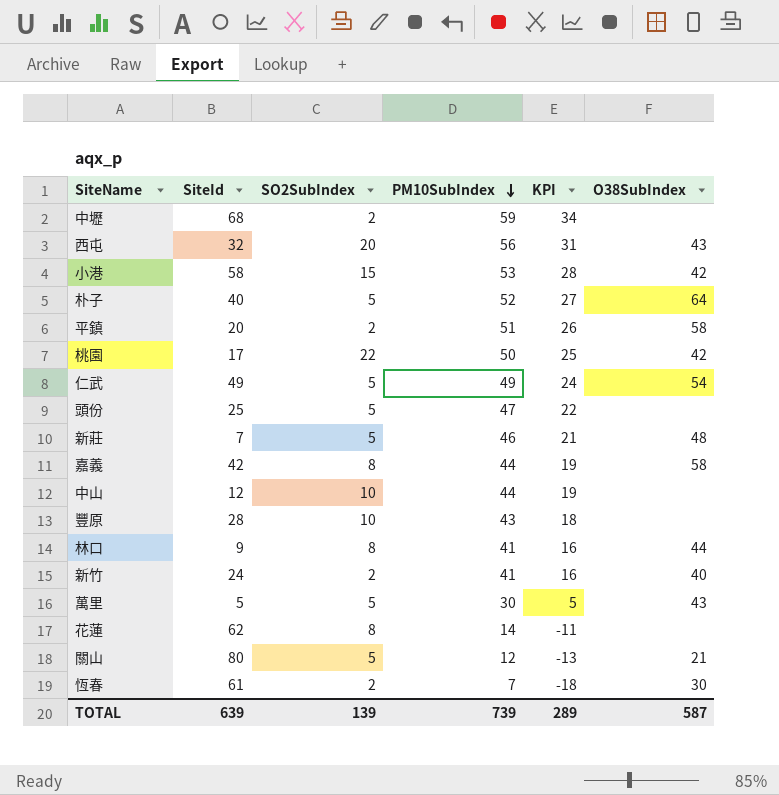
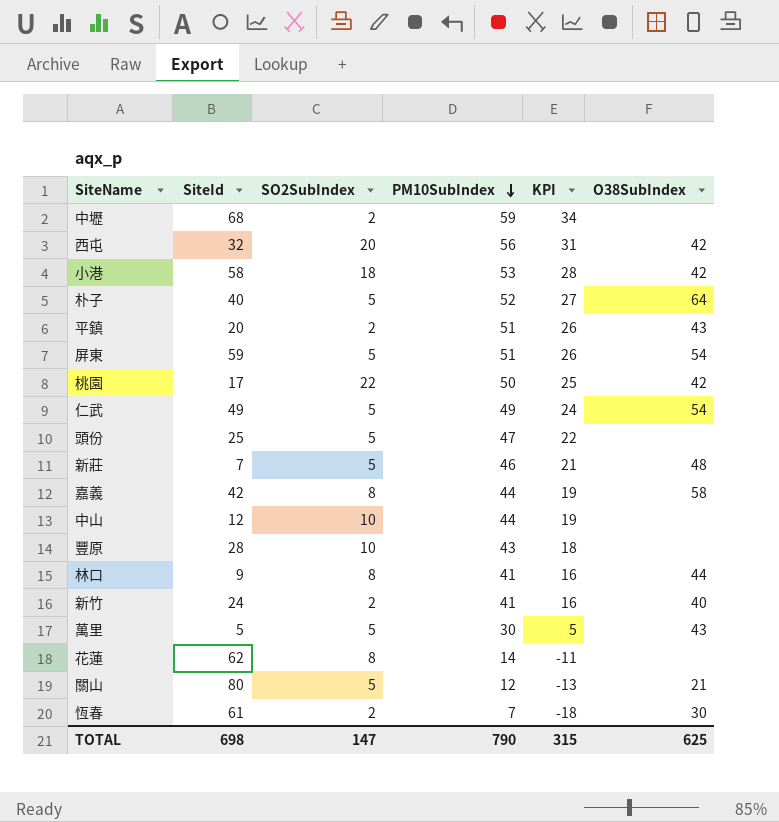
西屯 | O38SubIndex: 43 -> 42
小港 | SO2SubIndex: 15 -> 18
平鎮 | O38SubIndex: 58 -> 43
row 屏東: none -> 59 | 5 | 51 | 26 | 54
TOTAL | SiteId: 639 -> 698
TOTAL | SO2SubIndex: 139 -> 147
TOTAL | PM10SubIndex: 739 -> 790
TOTAL | KPI: 289 -> 315
TOTAL | O38SubIndex: 587 -> 625

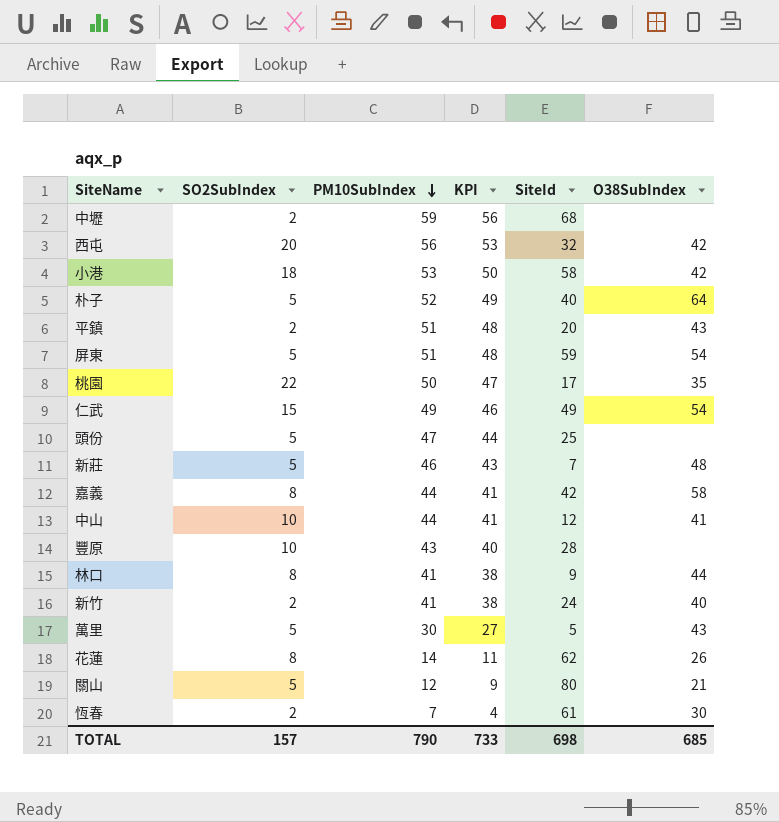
column KPI | formula: [PM10SubIndex] - 25 -> [PM10SubIndex] - 3
column SiteId | position: 2 -> 5
桃園 | O38SubIndex: 42 -> 35
仁武 | SO2SubIndex: 5 -> 15
中山 | O38SubIndex: none -> 41
花蓮 | O38SubIndex: none -> 26
TOTAL | SO2SubIndex: 147 -> 157
TOTAL | KPI: 315 -> 733
TOTAL | O38SubIndex: 625 -> 685

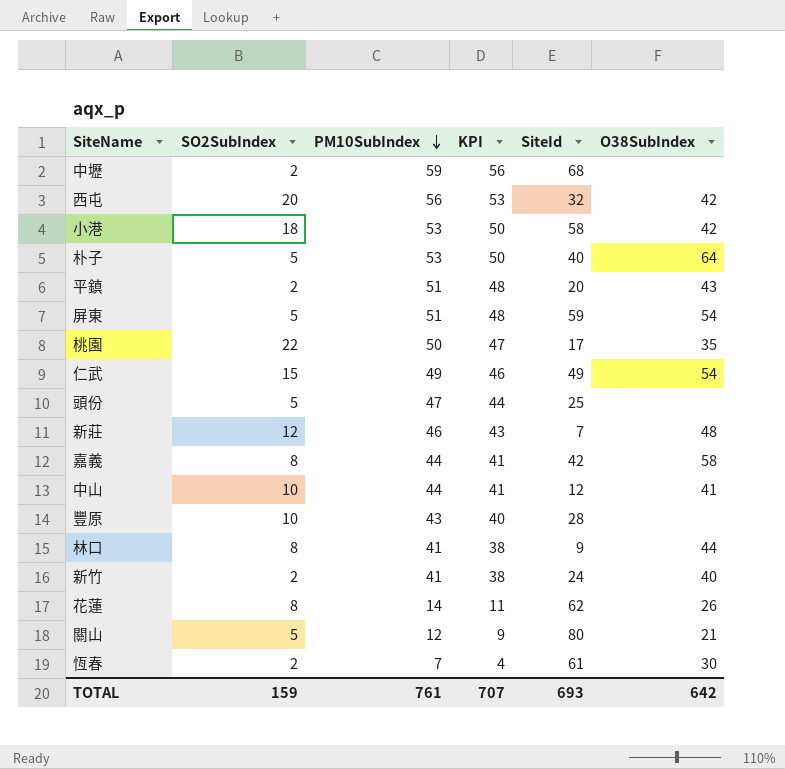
row 萬里: 5 | 30 | 27 | 5 | 43 -> none
朴子 | PM10SubIndex: 52 -> 53
朴子 | KPI: 49 -> 50
新莊 | SO2SubIndex: 5 -> 12
TOTAL | SO2SubIndex: 157 -> 159
TOTAL | PM10SubIndex: 790 -> 761
TOTAL | KPI: 733 -> 707
TOTAL | SiteId: 698 -> 693
TOTAL | O38SubIndex: 685 -> 642

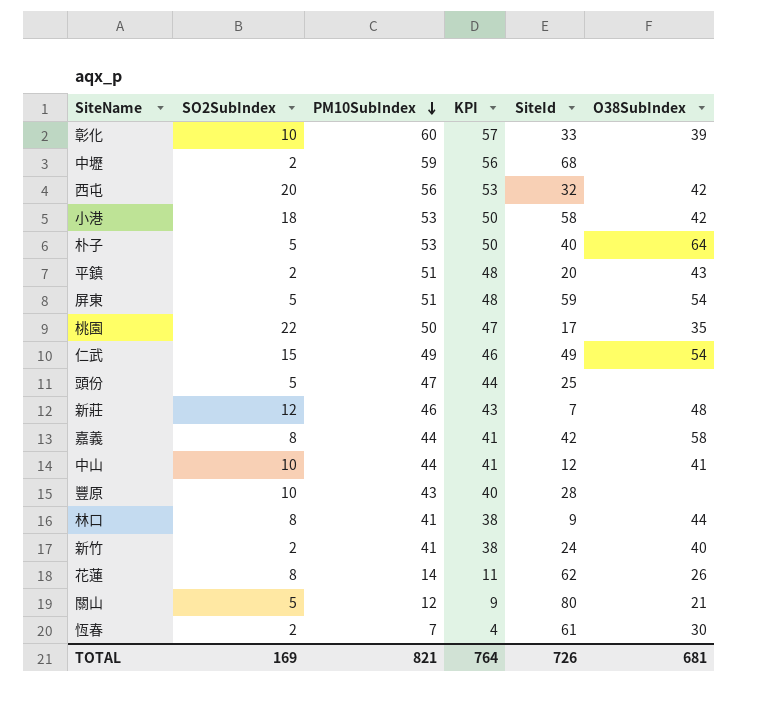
row 彰化: none -> 10 | 60 | 57 | 33 | 39
TOTAL | SO2SubIndex: 159 -> 169
TOTAL | PM10SubIndex: 761 -> 821
TOTAL | KPI: 707 -> 764
TOTAL | SiteId: 693 -> 726
TOTAL | O38SubIndex: 642 -> 681

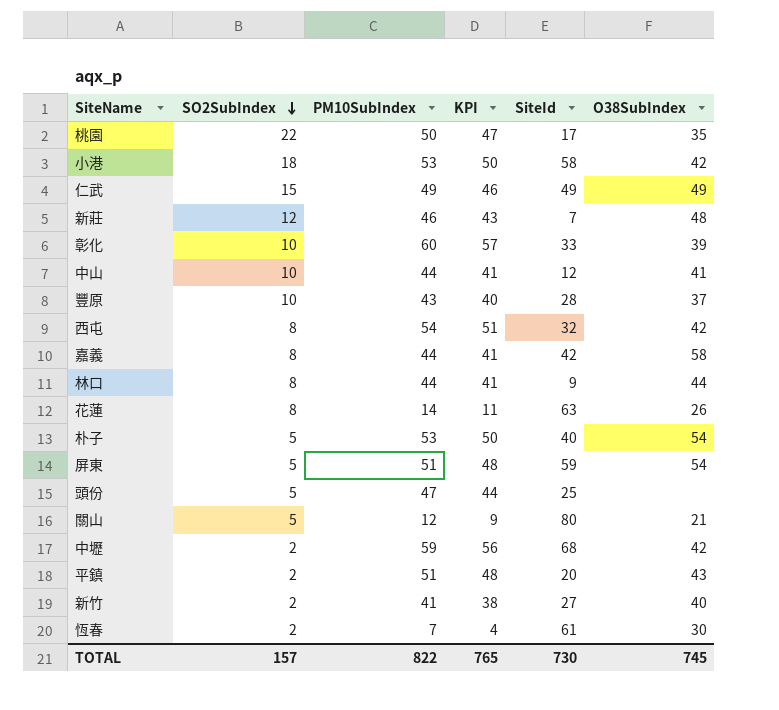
row order: PM10SubIndex descending -> SO2SubIndex descending
仁武 | O38SubIndex: 54 -> 49
豐原 | O38SubIndex: none -> 37
西屯 | SO2SubIndex: 20 -> 8
西屯 | PM10SubIndex: 56 -> 54
西屯 | KPI: 53 -> 51
林口 | PM10SubIndex: 41 -> 44
林口 | KPI: 38 -> 41
花蓮 | SiteId: 62 -> 63
朴子 | O38SubIndex: 64 -> 54
中壢 | O38SubIndex: none -> 42
新竹 | SiteId: 24 -> 27
TOTAL | SO2SubIndex: 169 -> 157
TOTAL | PM10SubIndex: 821 -> 822
TOTAL | KPI: 764 -> 765
TOTAL | SiteId: 726 -> 730
TOTAL | O38SubIndex: 681 -> 745

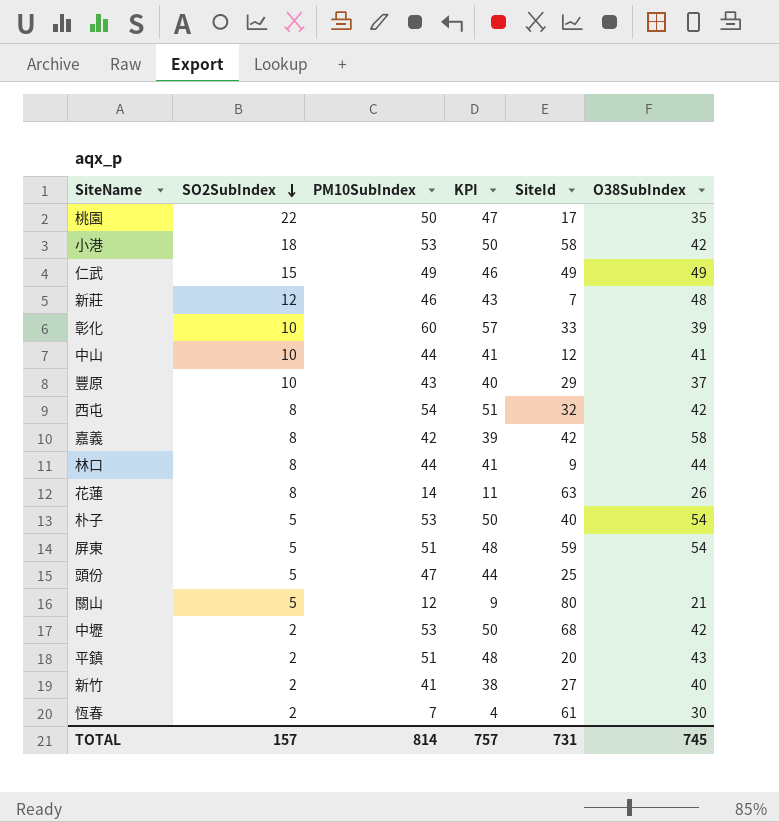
豐原 | SiteId: 28 -> 29
嘉義 | PM10SubIndex: 44 -> 42
嘉義 | KPI: 41 -> 39
中壢 | PM10SubIndex: 59 -> 53
中壢 | KPI: 56 -> 50
TOTAL | PM10SubIndex: 822 -> 814
TOTAL | KPI: 765 -> 757
TOTAL | SiteId: 730 -> 731

